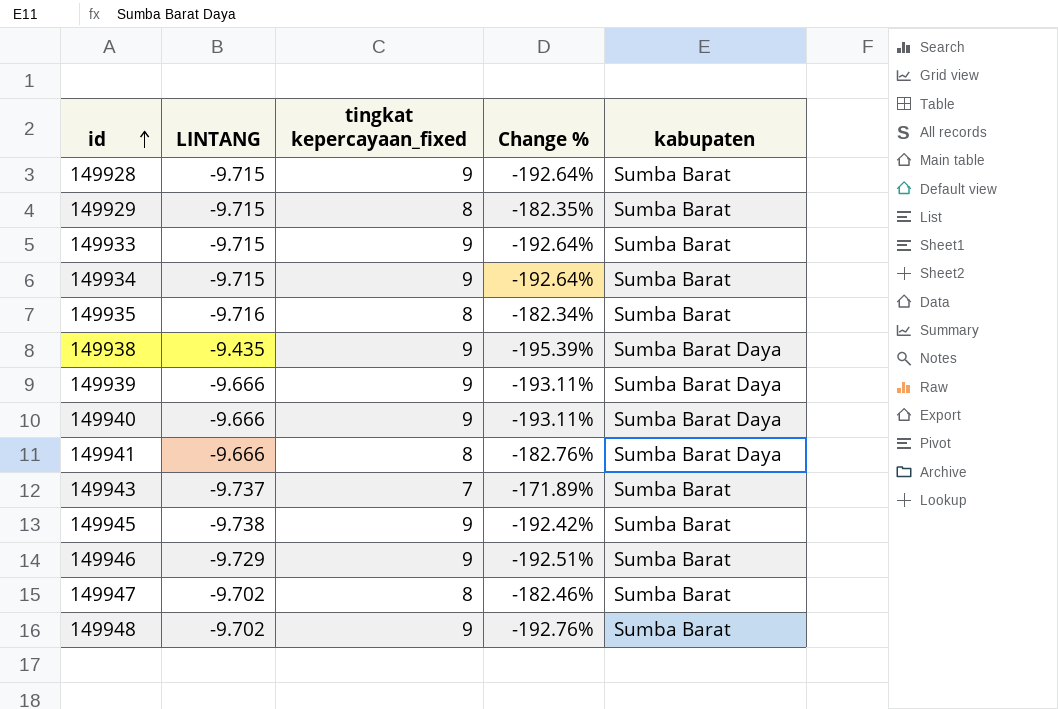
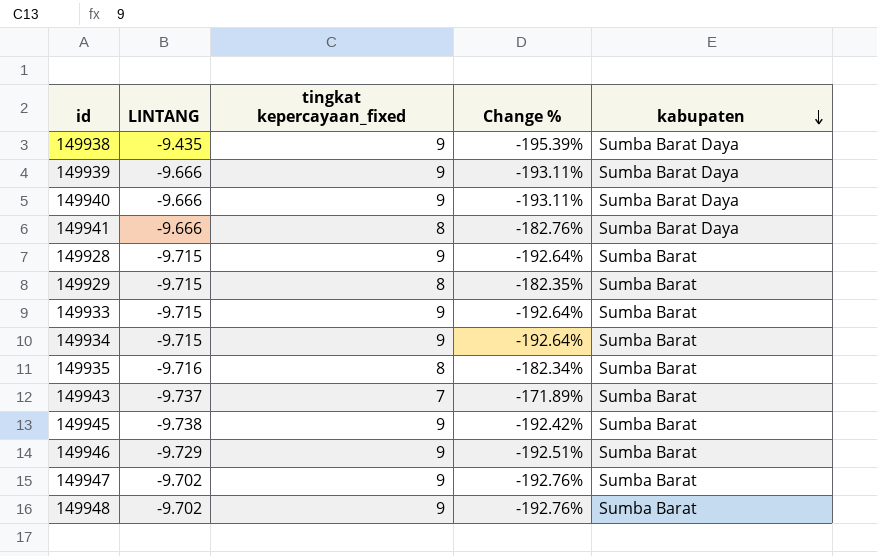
row order: id ascending -> kabupaten descending
149947 | tingkat kepercayaan_fixed: 8 -> 9
149947 | Change %: -182.46% -> -192.76%

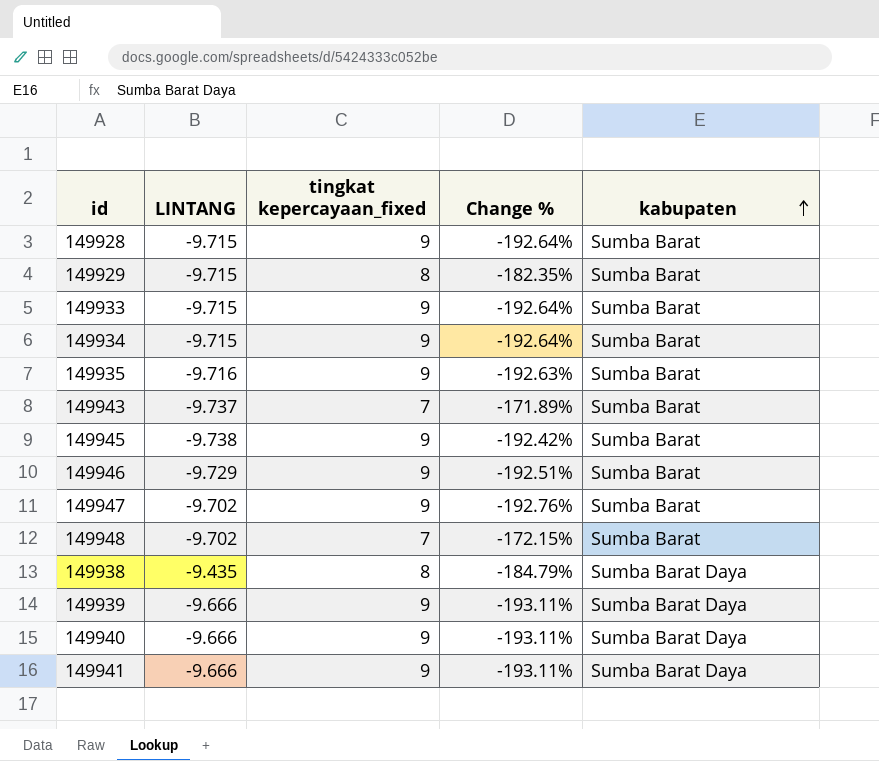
row order: kabupaten descending -> kabupaten ascending
149935 | tingkat kepercayaan_fixed: 8 -> 9
149935 | Change %: -182.34% -> -192.63%
149948 | tingkat kepercayaan_fixed: 9 -> 7
149948 | Change %: -192.76% -> -172.15%
149938 | tingkat kepercayaan_fixed: 9 -> 8
149938 | Change %: -195.39% -> -184.79%
149941 | tingkat kepercayaan_fixed: 8 -> 9
149941 | Change %: -182.76% -> -193.11%

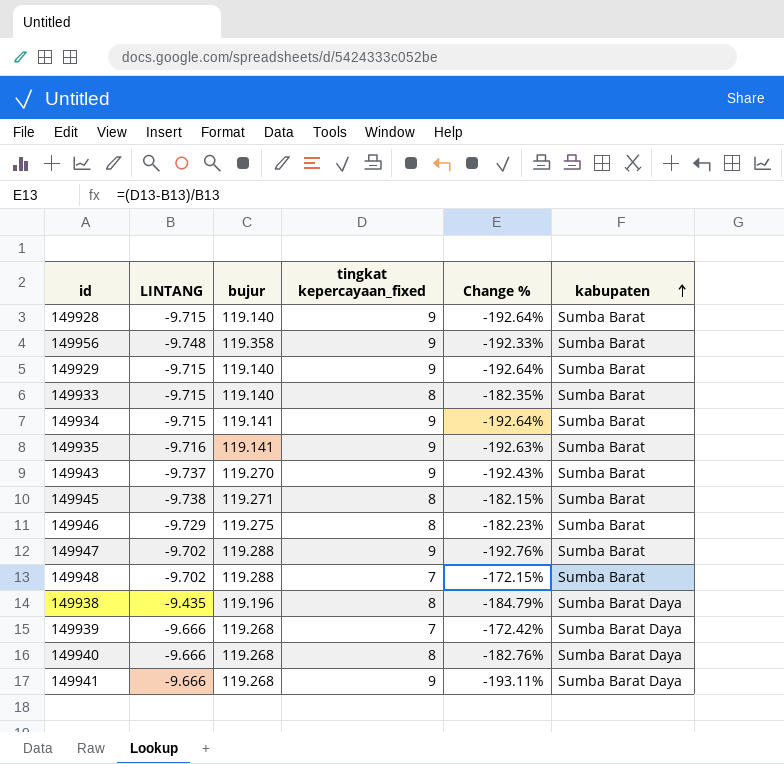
column bujur | position: none -> 3
row 149956: none -> -9.748 | 119.358 | 9 | -192.33% | Sumba Barat
149929 | tingkat kepercayaan_fixed: 8 -> 9
149929 | Change %: -182.35% -> -192.64%
149933 | tingkat kepercayaan_fixed: 9 -> 8
149933 | Change %: -192.64% -> -182.35%
149943 | tingkat kepercayaan_fixed: 7 -> 9
149943 | Change %: -171.89% -> -192.43%
149945 | tingkat kepercayaan_fixed: 9 -> 8
149945 | Change %: -192.42% -> -182.15%
149946 | tingkat kepercayaan_fixed: 9 -> 8
149946 | Change %: -192.51% -> -182.23%
149939 | tingkat kepercayaan_fixed: 9 -> 7
149939 | Change %: -193.11% -> -172.42%
149940 | tingkat kepercayaan_fixed: 9 -> 8
149940 | Change %: -193.11% -> -182.76%

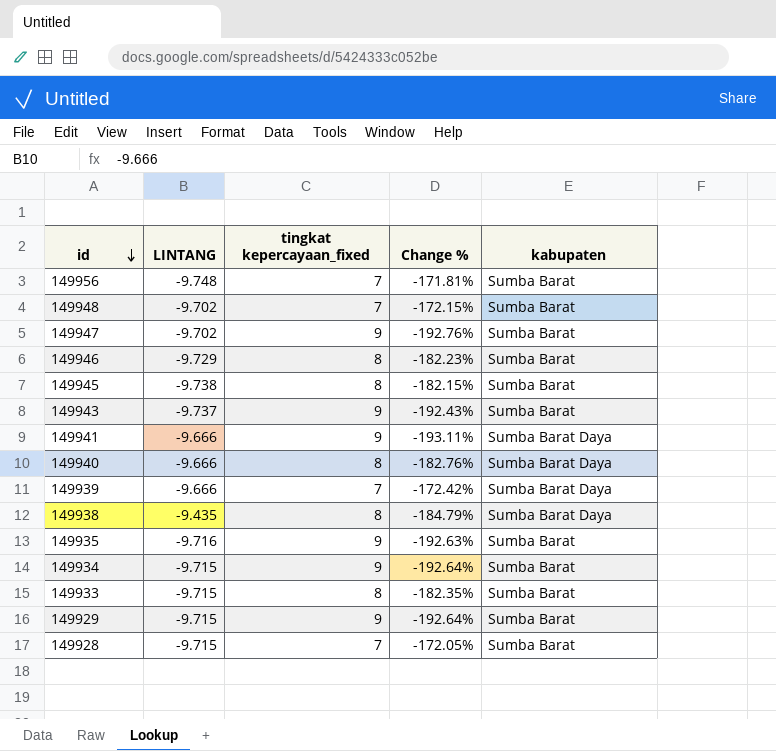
row order: kabupaten ascending -> id descending
column bujur | position: 3 -> none
149956 | tingkat kepercayaan_fixed: 9 -> 7
149956 | Change %: -192.33% -> -171.81%
149928 | tingkat kepercayaan_fixed: 9 -> 7
149928 | Change %: -192.64% -> -172.05%

